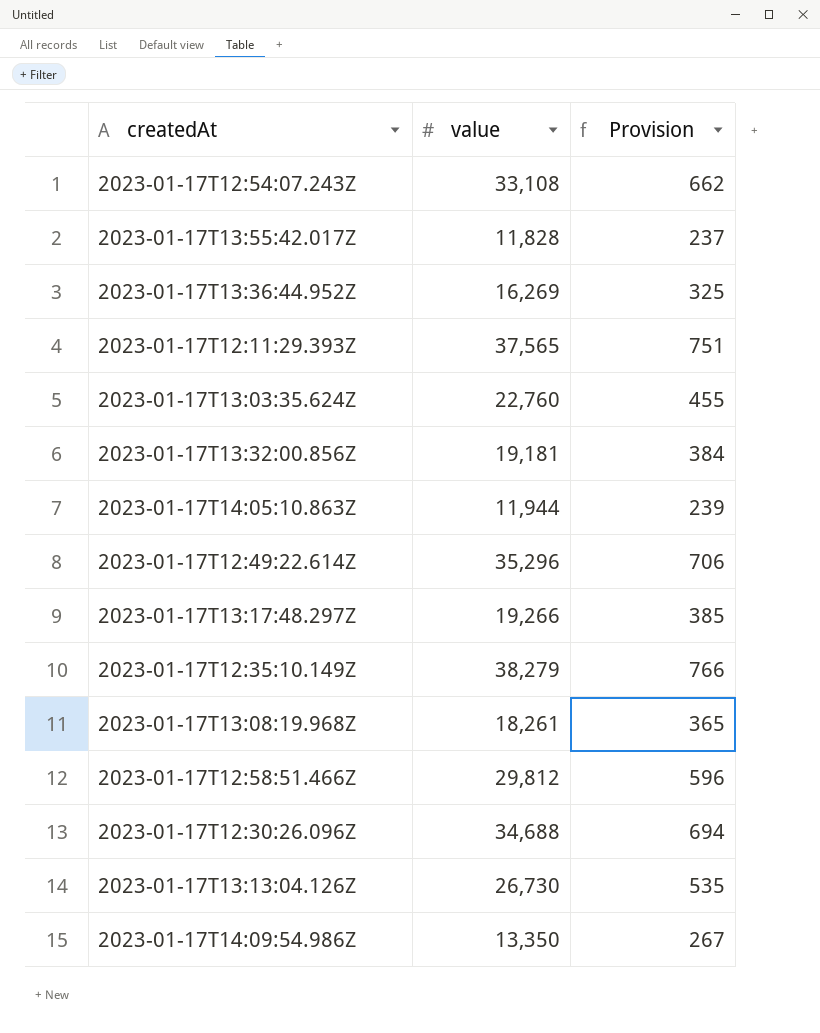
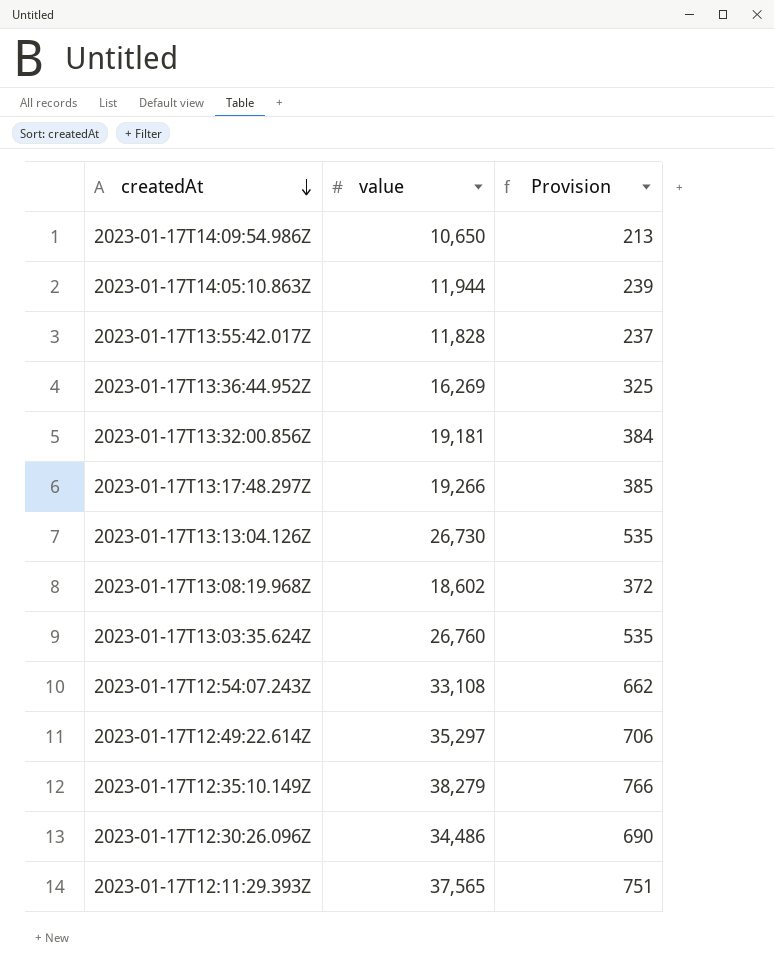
row order: none -> createdAt descending
row 2023-01-17T12:58:51.466Z: 29,812 | 596 -> none
2023-01-17T14:09:54.986Z | value: 13,350 -> 10,650
2023-01-17T14:09:54.986Z | Provision: 267 -> 213
2023-01-17T13:08:19.968Z | value: 18,261 -> 18,602
2023-01-17T13:08:19.968Z | Provision: 365 -> 372
2023-01-17T13:03:35.624Z | value: 22,760 -> 26,760
2023-01-17T13:03:35.624Z | Provision: 455 -> 535
2023-01-17T12:49:22.614Z | value: 35,296 -> 35,297
2023-01-17T12:30:26.096Z | value: 34,688 -> 34,486
2023-01-17T12:30:26.096Z | Provision: 694 -> 690

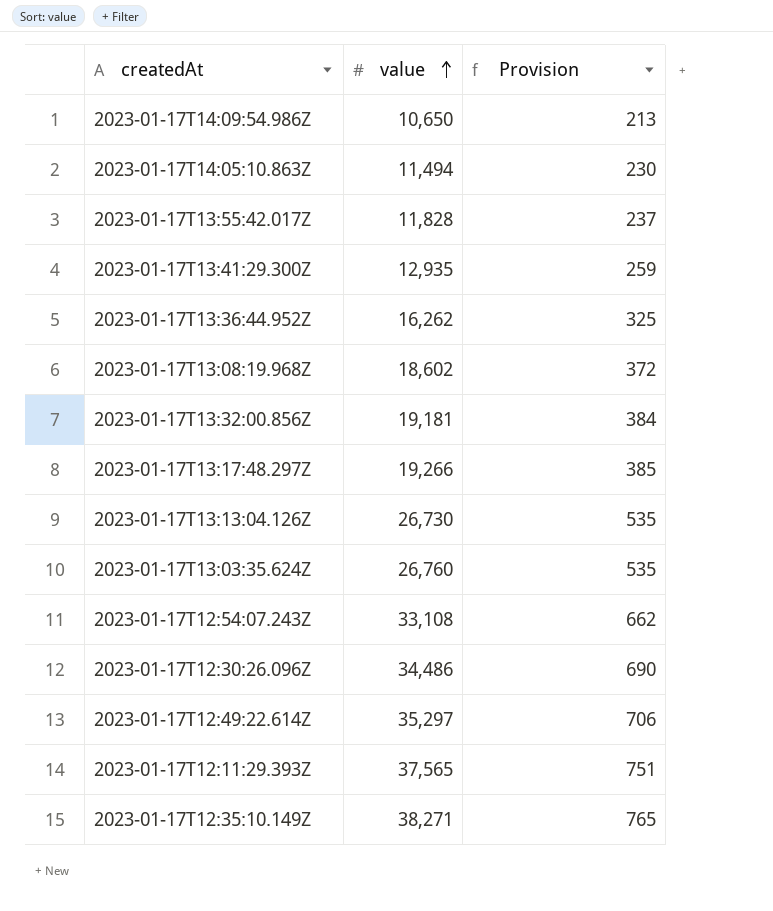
row order: createdAt descending -> value ascending
2023-01-17T14:05:10.863Z | value: 11,944 -> 11,494
2023-01-17T14:05:10.863Z | Provision: 239 -> 230
row 2023-01-17T13:41:29.300Z: none -> 12,935 | 259
2023-01-17T13:36:44.952Z | value: 16,269 -> 16,262
2023-01-17T12:35:10.149Z | value: 38,279 -> 38,271
2023-01-17T12:35:10.149Z | Provision: 766 -> 765

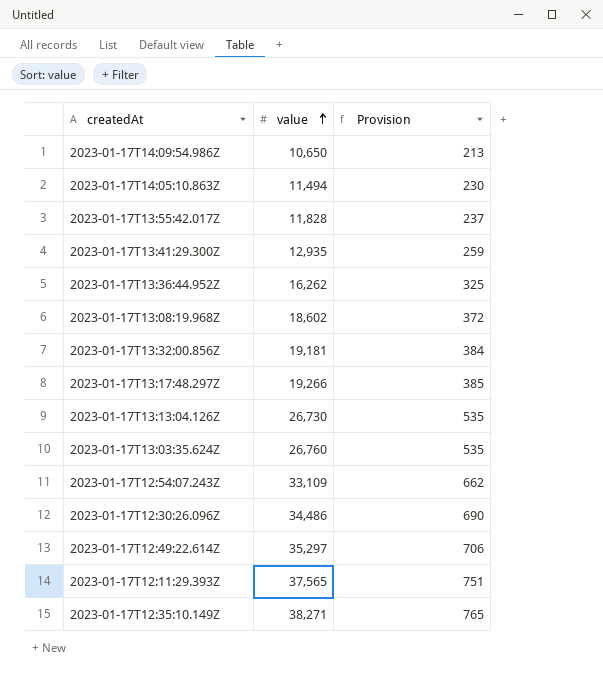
2023-01-17T12:54:07.243Z | value: 33,108 -> 33,109

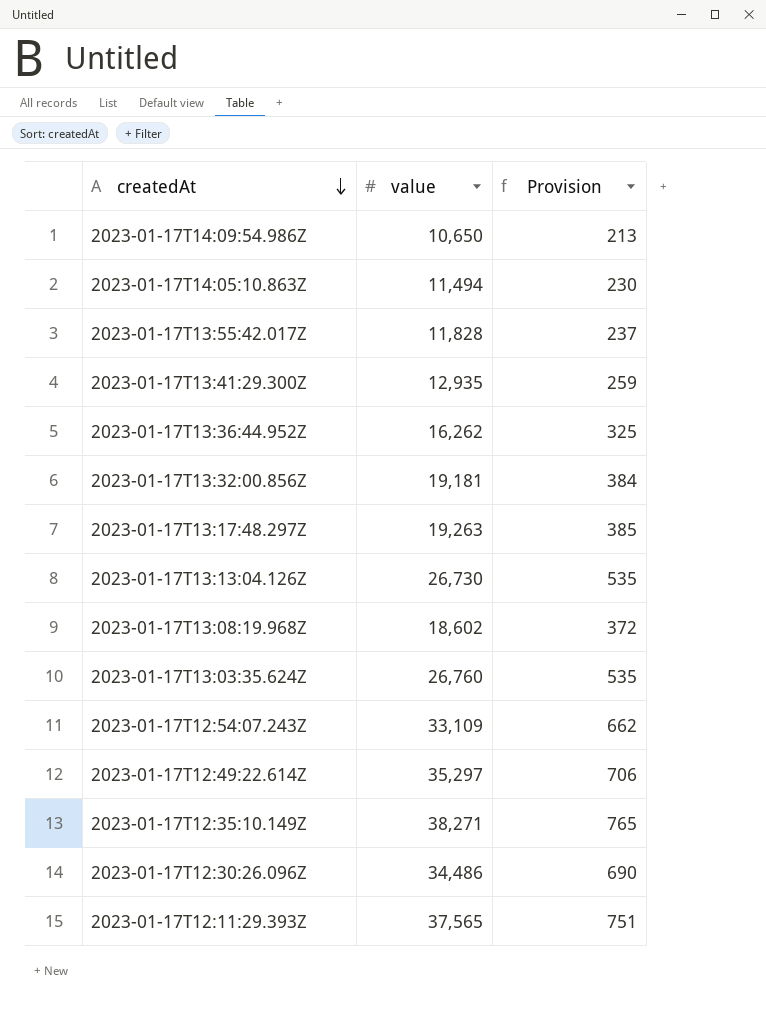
row order: value ascending -> createdAt descending
2023-01-17T13:17:48.297Z | value: 19,266 -> 19,263

